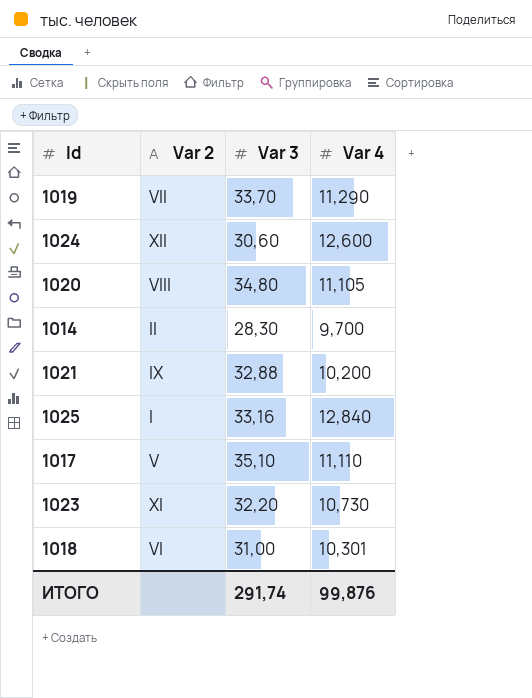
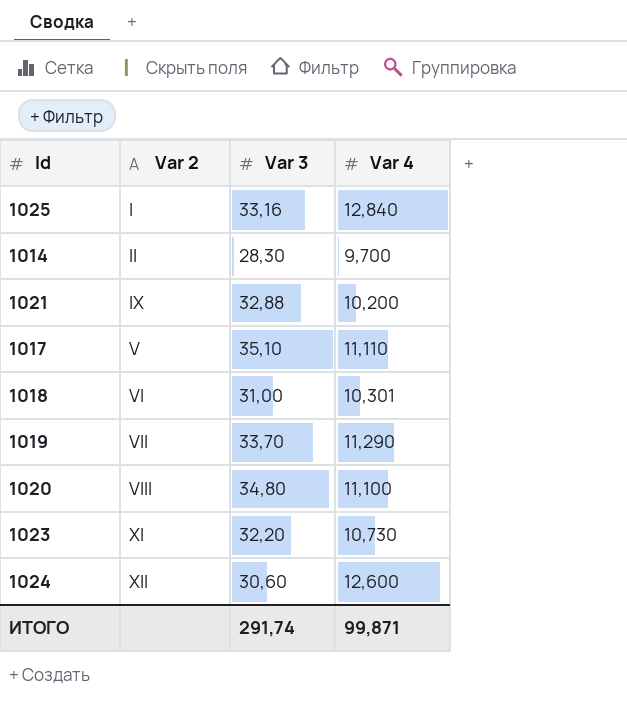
row order: none -> Var 2 ascending
1020 | Var 4: 11,105 -> 11,100
ИТОГО | Var 4: 99,876 -> 99,871

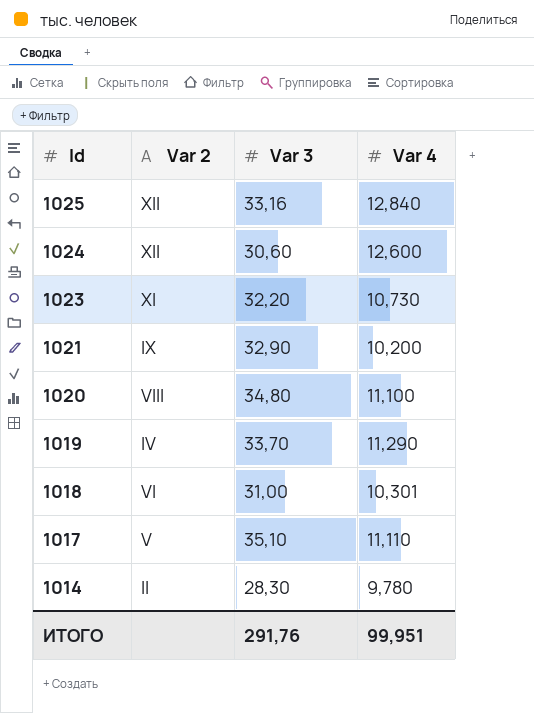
row order: Var 2 ascending -> Id descending
1025 | Var 2: I -> XII
1021 | Var 3: 32,88 -> 32,90
1019 | Var 2: VII -> IV
1014 | Var 4: 9,700 -> 9,780
ИТОГО | Var 3: 291,74 -> 291,76
ИТОГО | Var 4: 99,871 -> 99,951

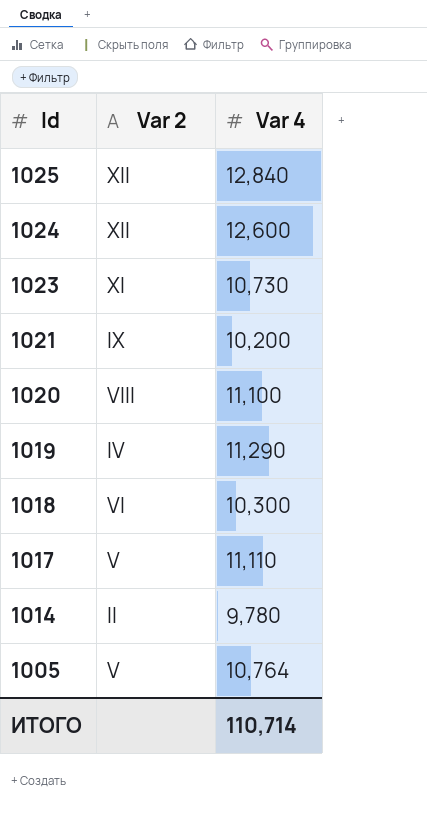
column Var 3 | position: 3 -> none
1018 | Var 4: 10,301 -> 10,300
row 1005: none -> V | 10,764
ИТОГО | Var 4: 99,951 -> 110,714

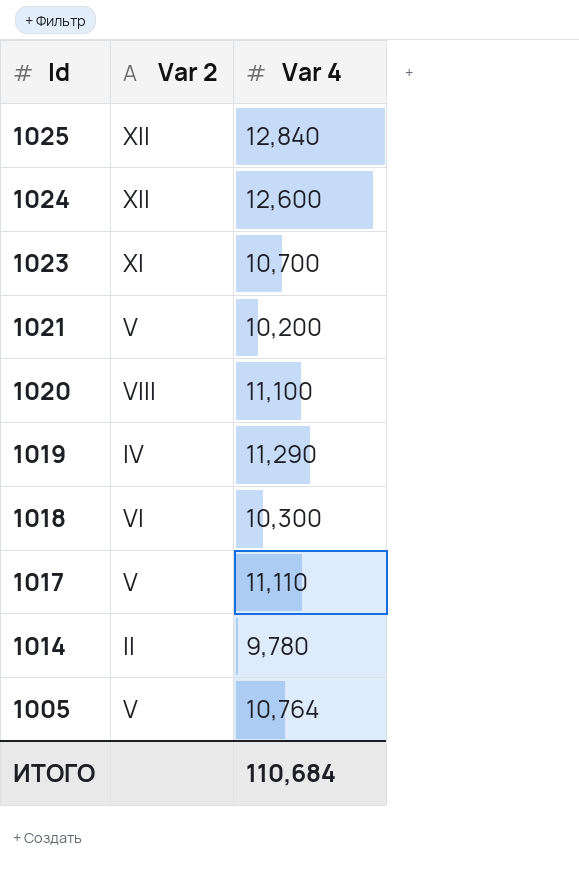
1023 | Var 4: 10,730 -> 10,700
1021 | Var 2: IX -> V
ИТОГО | Var 4: 110,714 -> 110,684

